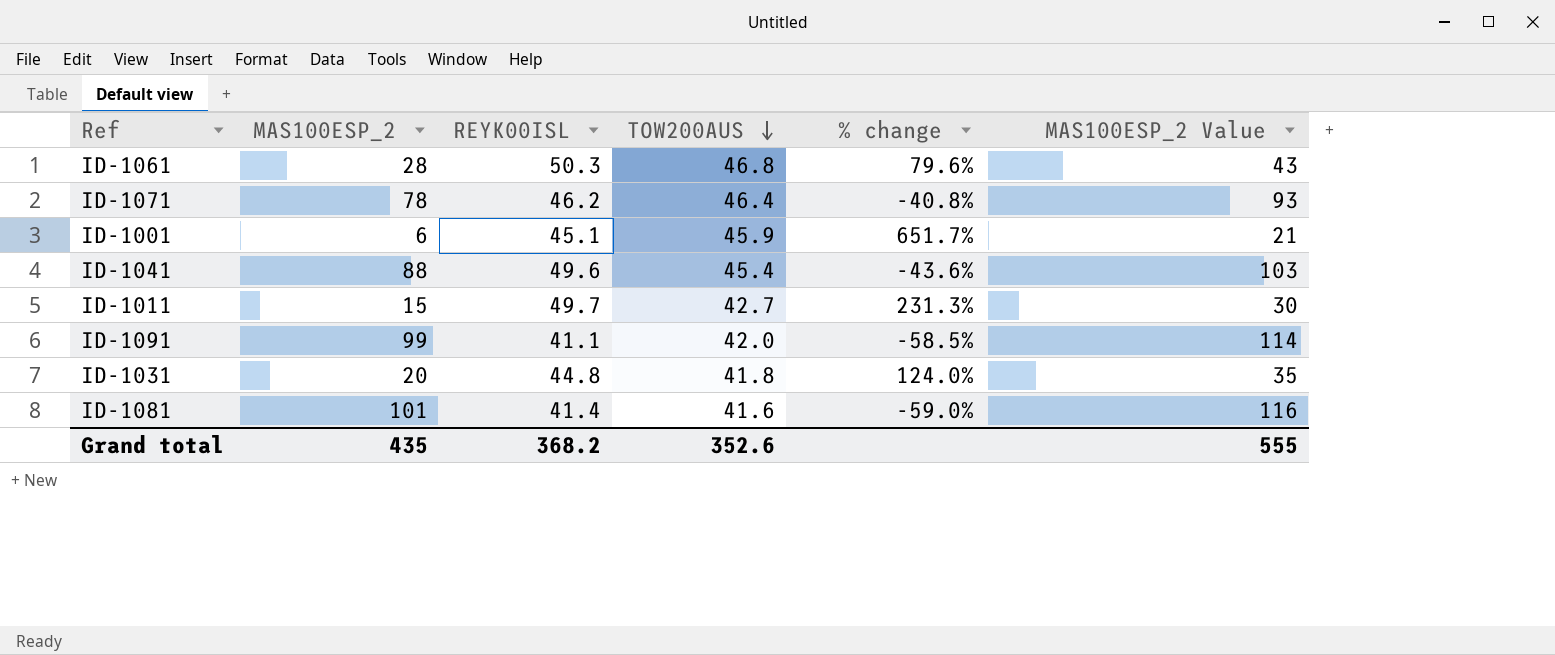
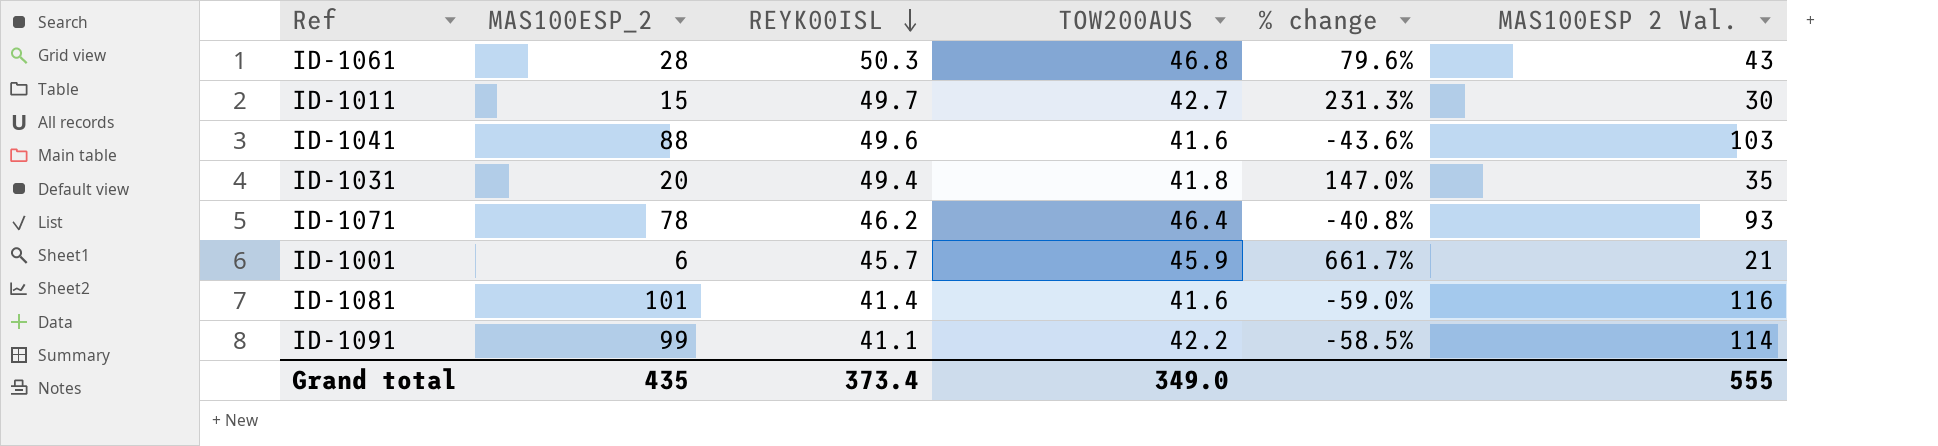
row order: TOW200AUS descending -> REYK00ISL descending
column name: MAS100ESP_2 Value -> MAS100ESP 2 Val.
ID-1041 | TOW200AUS: 45.4 -> 41.6
ID-1031 | REYK00ISL: 44.8 -> 49.4
ID-1031 | % change: 124.0% -> 147.0%
ID-1001 | REYK00ISL: 45.1 -> 45.7
ID-1001 | % change: 651.7% -> 661.7%
ID-1091 | TOW200AUS: 42.0 -> 42.2
Grand total | REYK00ISL: 368.2 -> 373.4
Grand total | TOW200AUS: 352.6 -> 349.0

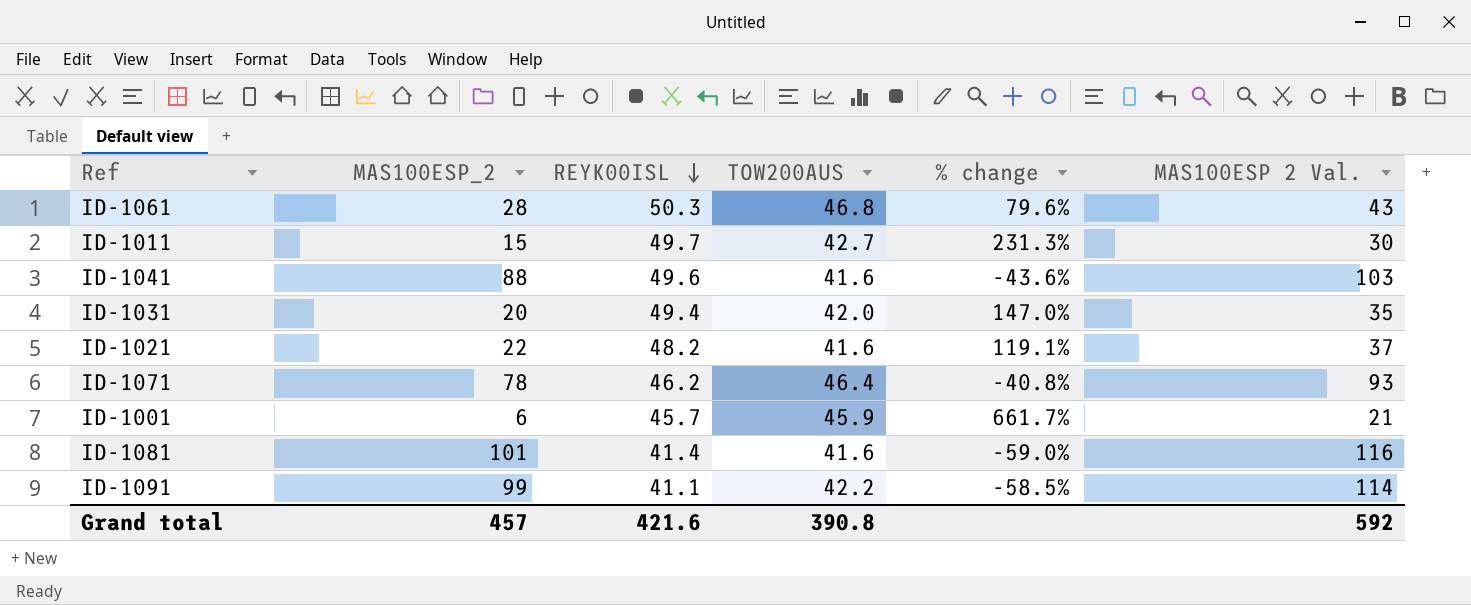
ID-1031 | TOW200AUS: 41.8 -> 42.0
row ID-1021: none -> 22 | 48.2 | 41.6 | 119.1% | 37
Grand total | MAS100ESP_2: 435 -> 457
Grand total | REYK00ISL: 373.4 -> 421.6
Grand total | TOW200AUS: 349.0 -> 390.8
Grand total | MAS100ESP 2 Val.: 555 -> 592

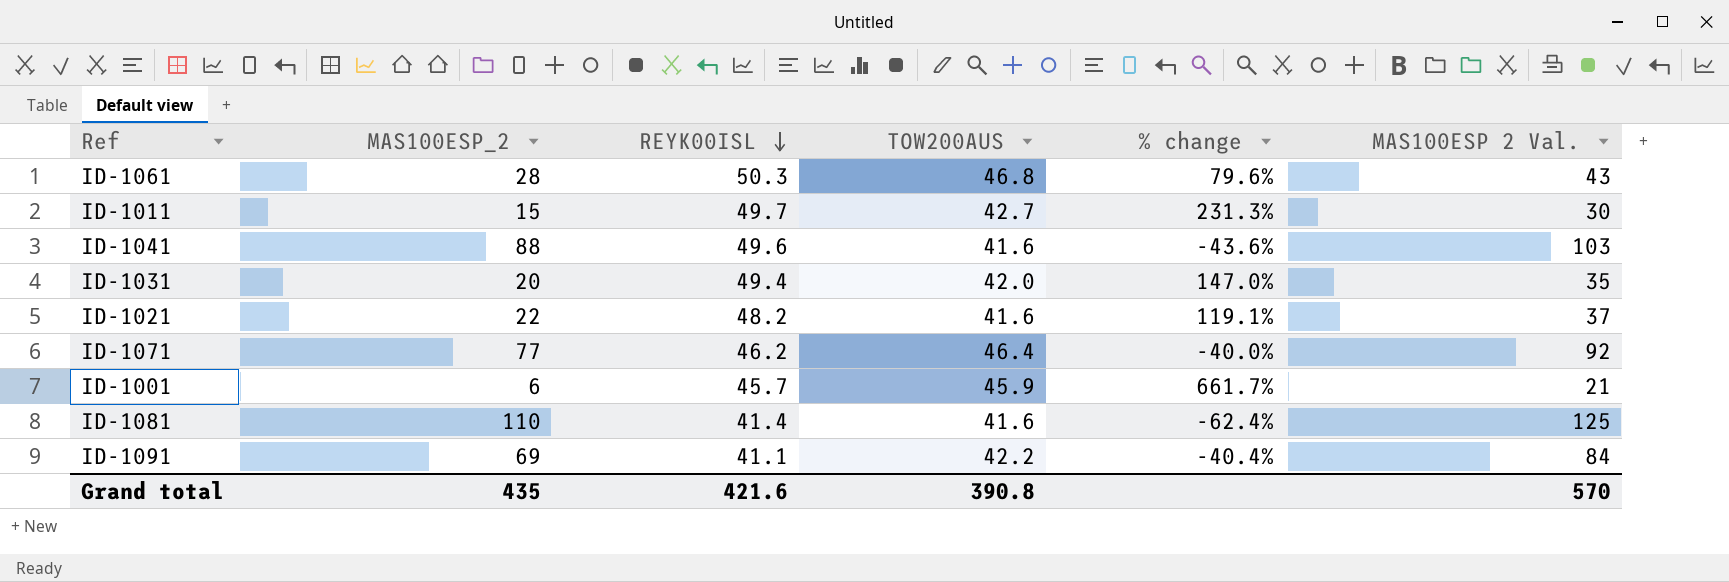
ID-1071 | MAS100ESP_2: 78 -> 77
ID-1071 | % change: -40.8% -> -40.0%
ID-1071 | MAS100ESP 2 Val.: 93 -> 92
ID-1081 | MAS100ESP_2: 101 -> 110
ID-1081 | % change: -59.0% -> -62.4%
ID-1081 | MAS100ESP 2 Val.: 116 -> 125
ID-1091 | MAS100ESP_2: 99 -> 69
ID-1091 | % change: -58.5% -> -40.4%
ID-1091 | MAS100ESP 2 Val.: 114 -> 84
Grand total | MAS100ESP_2: 457 -> 435
Grand total | MAS100ESP 2 Val.: 592 -> 570

